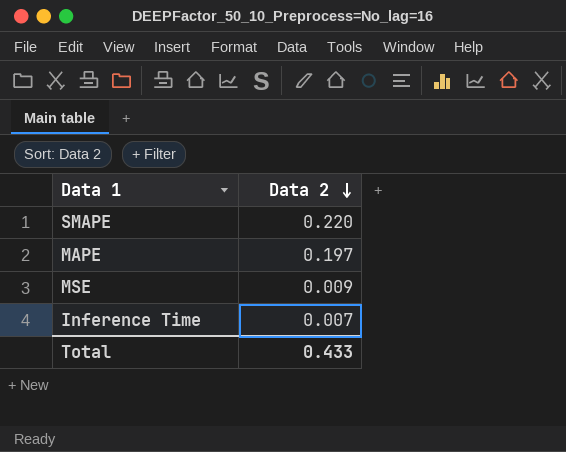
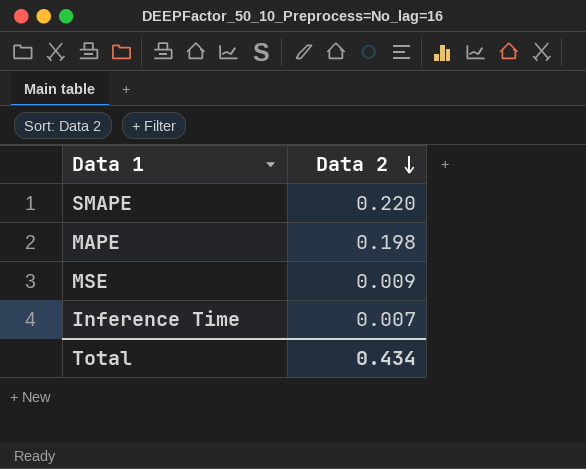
MAPE | Data 2: 0.197 -> 0.198
Total | Data 2: 0.433 -> 0.434

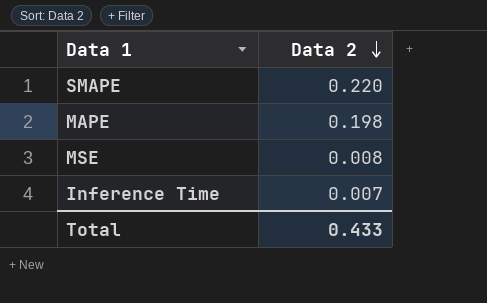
MSE | Data 2: 0.009 -> 0.008
Total | Data 2: 0.434 -> 0.433

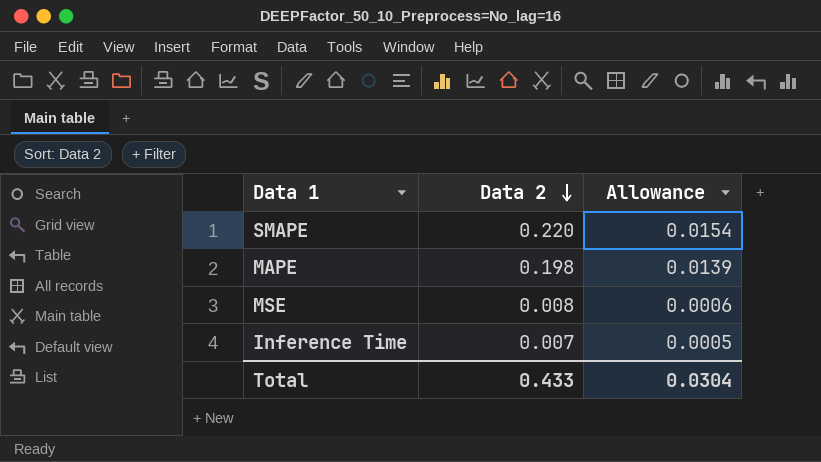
column Allowance | formula: none -> [Data 2] * 0.07

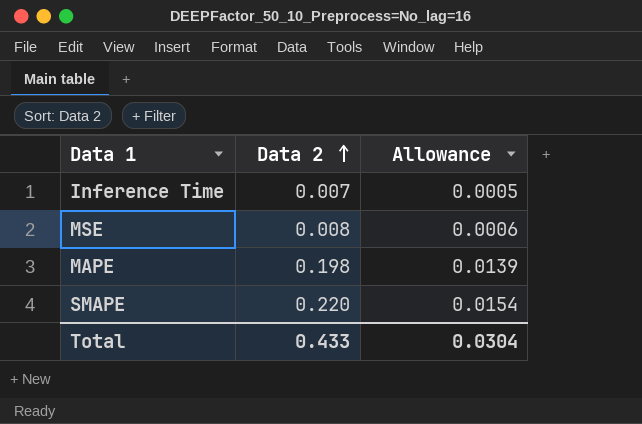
row order: Data 2 descending -> Data 2 ascending

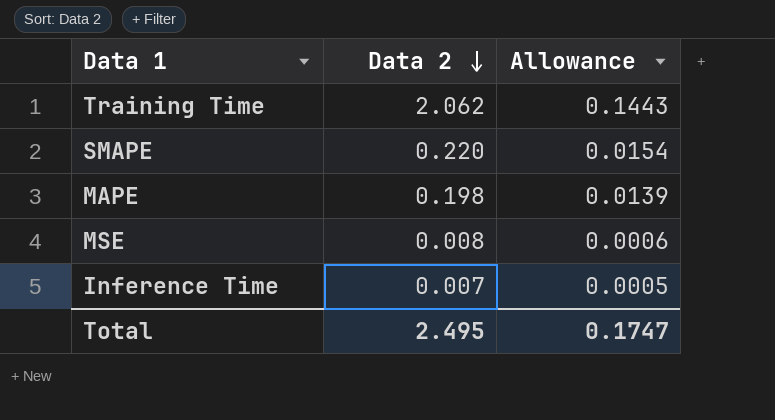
row order: Data 2 ascending -> Data 2 descending
row Training Time: none -> 2.062 | 0.1443
Total | Data 2: 0.433 -> 2.495
Total | Allowance: 0.0304 -> 0.1747

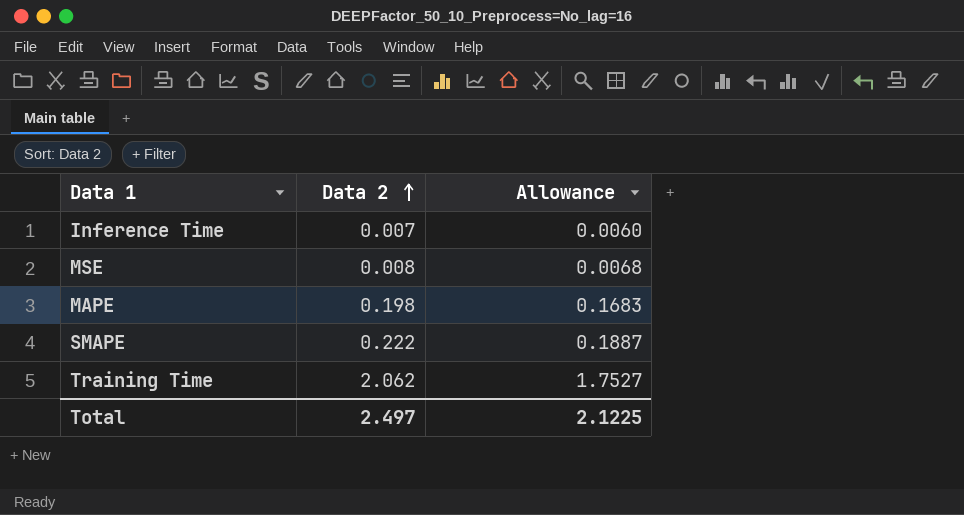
row order: Data 2 descending -> Data 2 ascending
column Allowance | formula: [Data 2] * 0.07 -> [Data 2] * 0.85
SMAPE | Data 2: 0.220 -> 0.222
Total | Data 2: 2.495 -> 2.497
Total | Allowance: 0.1747 -> 2.1225

